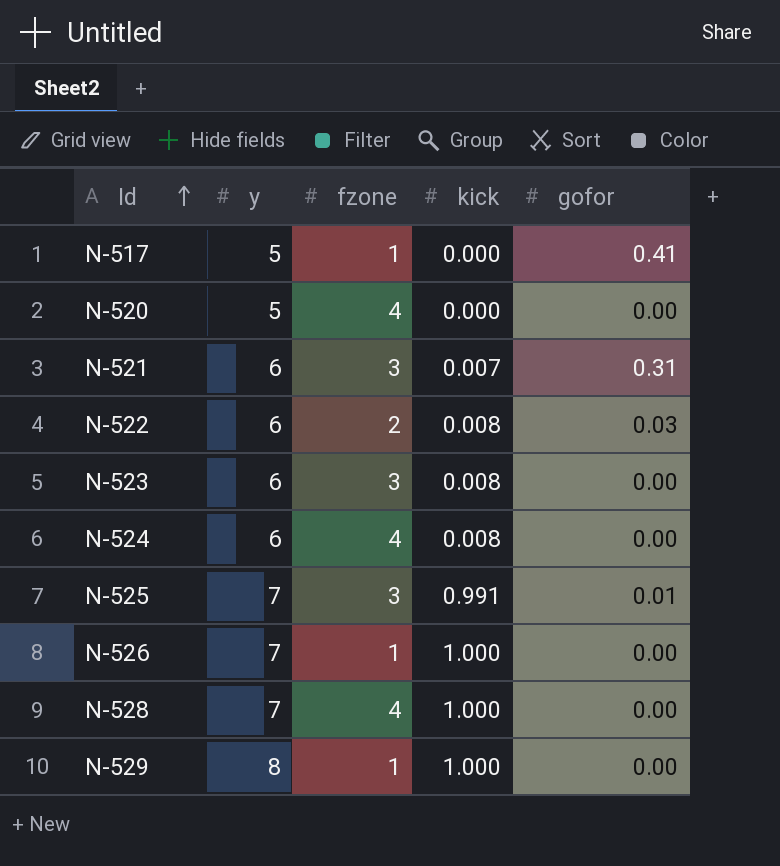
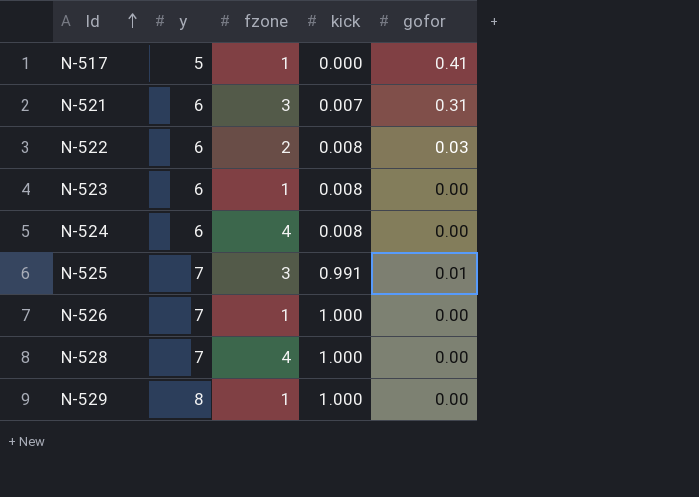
row N-520: 5 | 4 | 0.000 | 0.00 -> none
N-523 | fzone: 3 -> 1

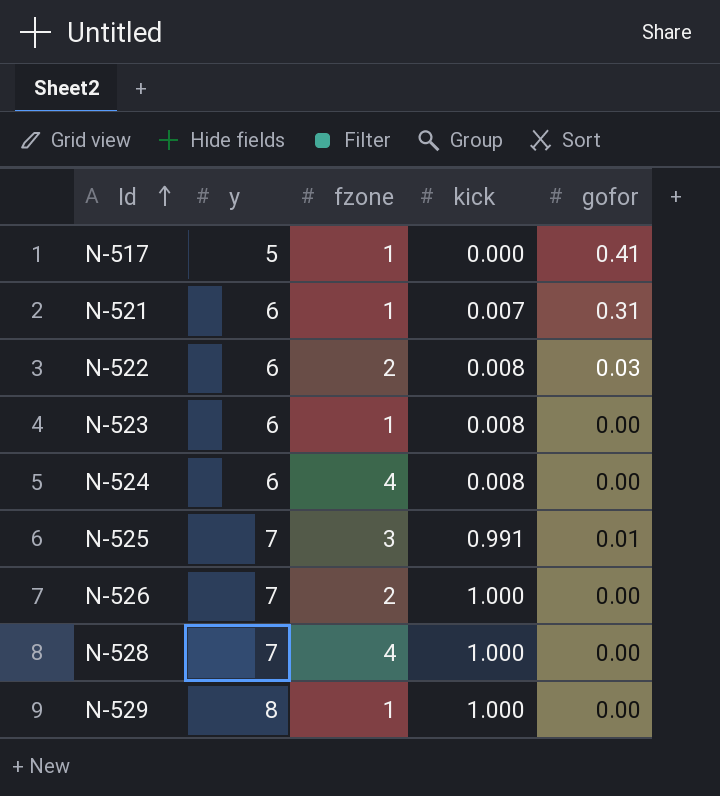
N-521 | fzone: 3 -> 1
N-526 | fzone: 1 -> 2

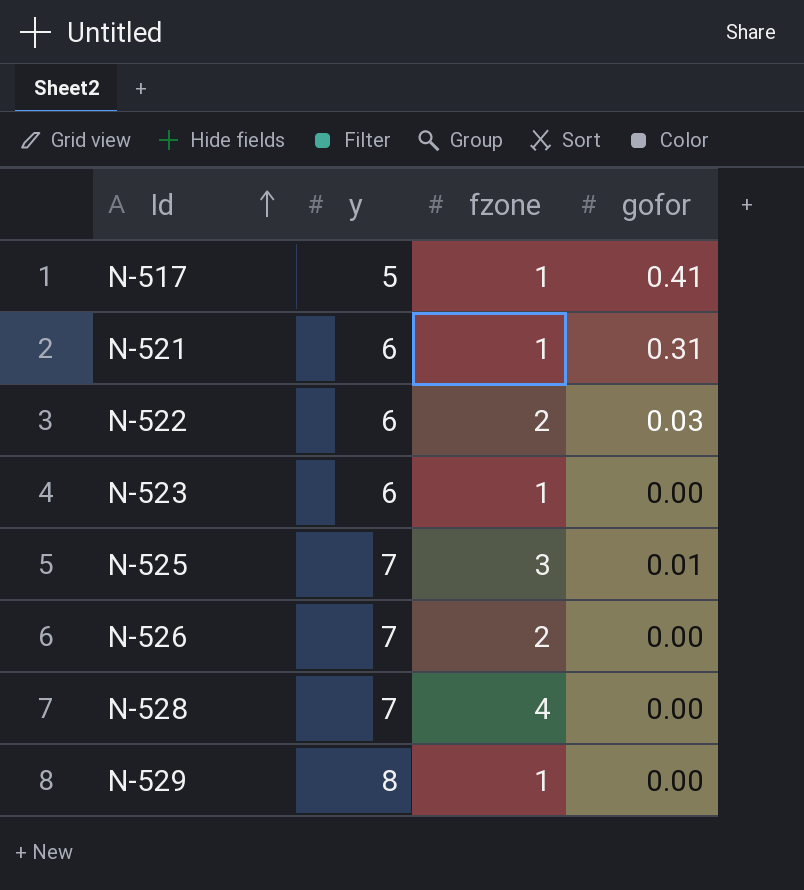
column kick | position: 4 -> none
row N-524: 6 | 4 | 0.008 | 0.00 -> none

